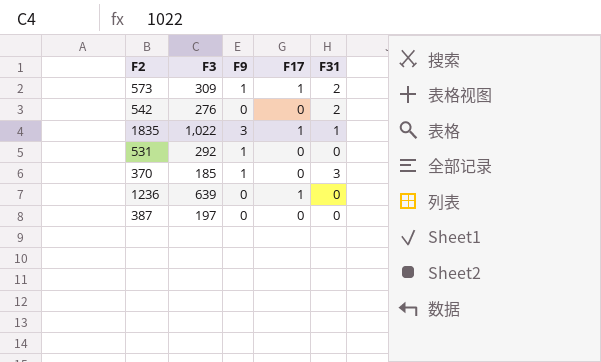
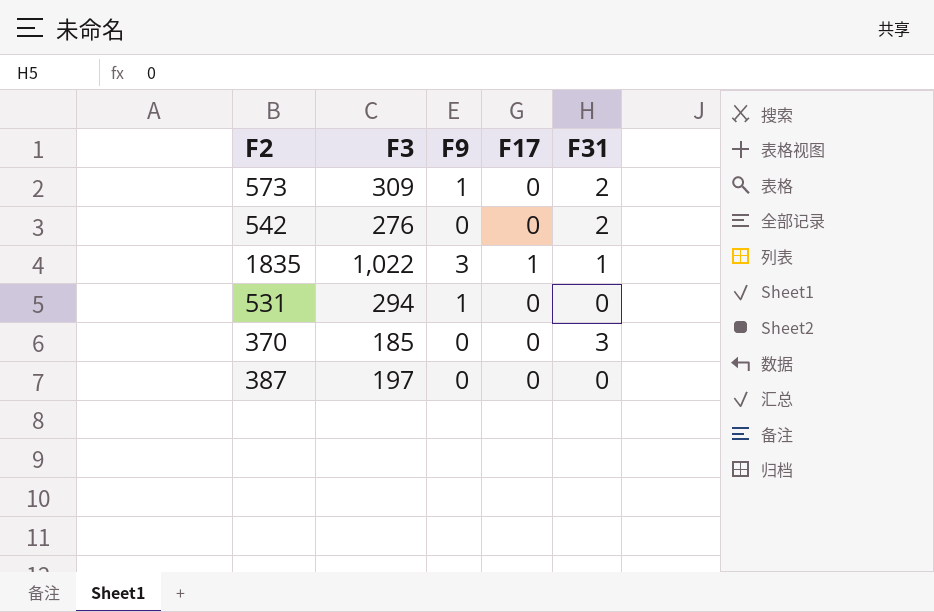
row 1236: 639 | 0 | 1 | 0 -> none
573 | F17: 1 -> 0
531 | F3: 292 -> 294
370 | F9: 1 -> 0

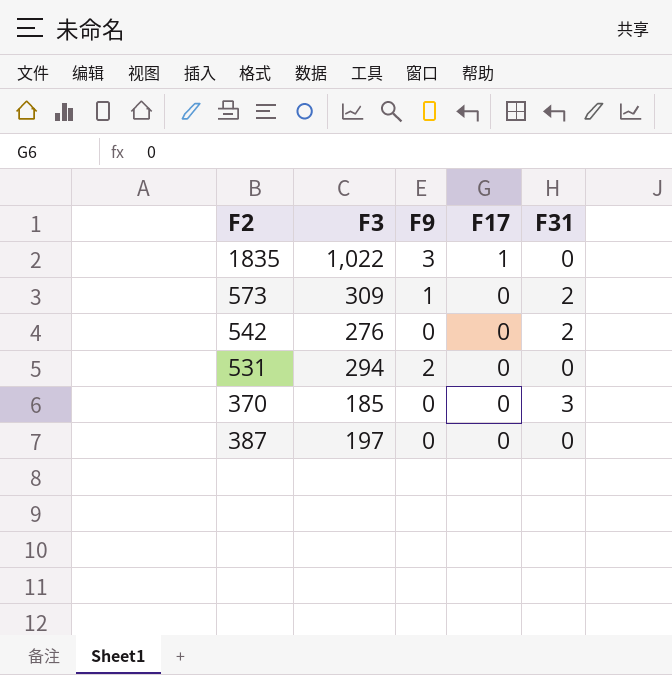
row order: none -> F17 descending
1835 | F31: 1 -> 0
531 | F9: 1 -> 2

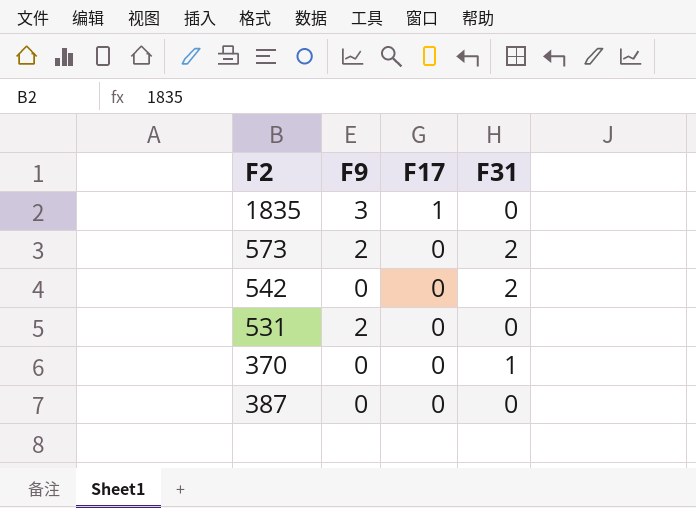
column F3 | position: 2 -> none
573 | F9: 1 -> 2
370 | F31: 3 -> 1

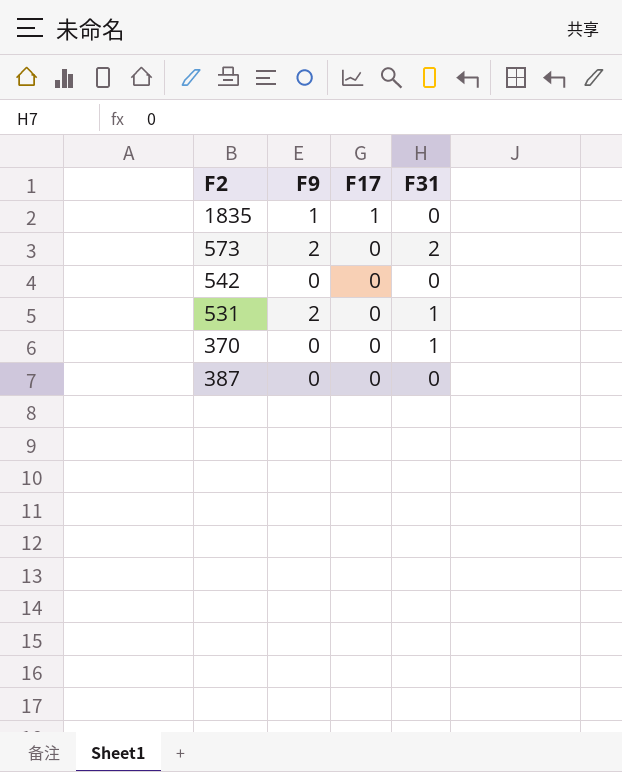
1835 | F9: 3 -> 1
542 | F31: 2 -> 0
531 | F31: 0 -> 1

